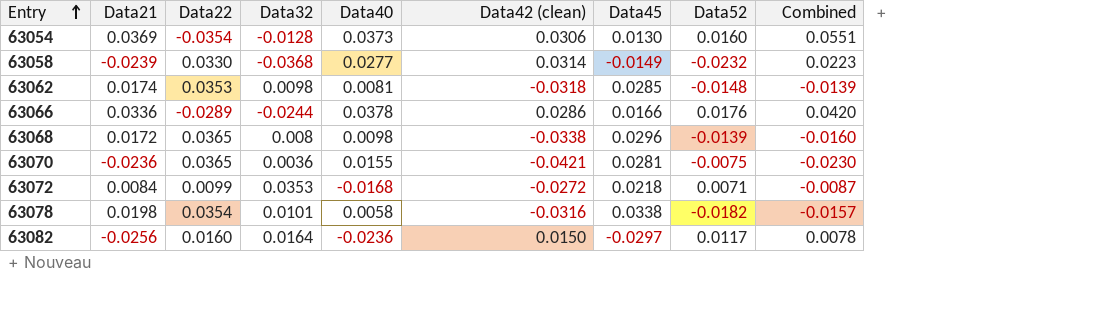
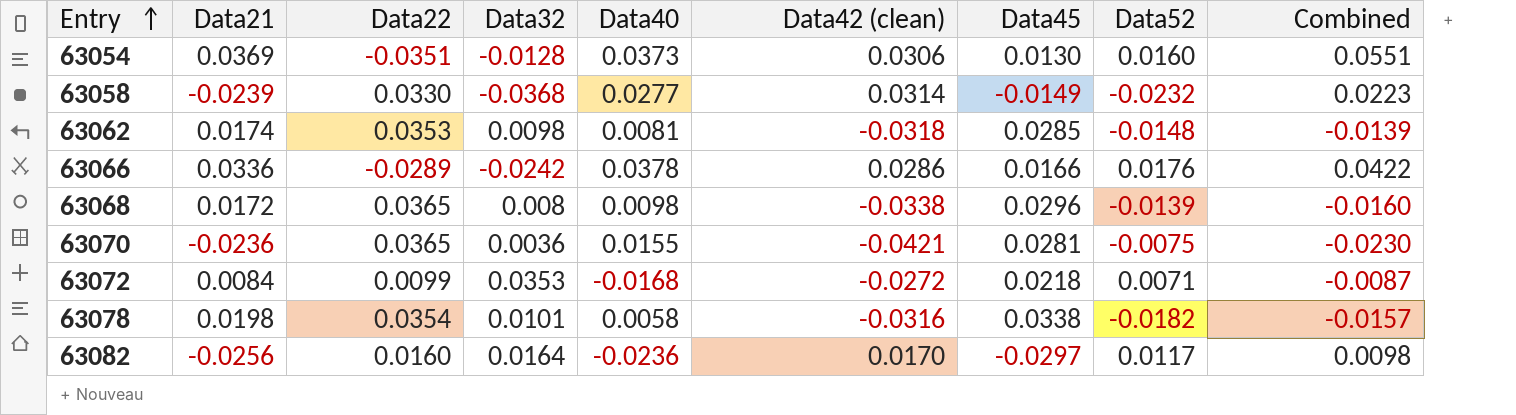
63054 | Data22: -0.0354 -> -0.0351
63066 | Data32: -0.0244 -> -0.0242
63066 | Combined: 0.0420 -> 0.0422
63082 | Data42 (clean): 0.0150 -> 0.0170
63082 | Combined: 0.0078 -> 0.0098

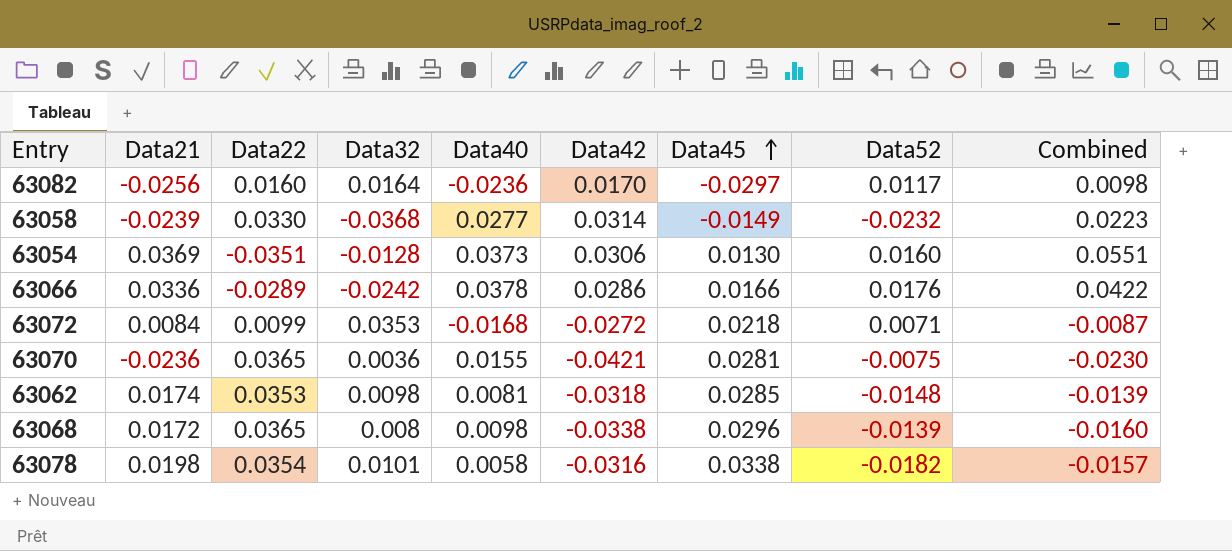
row order: Entry ascending -> Data45 ascending
column name: Data42 (clean) -> Data42

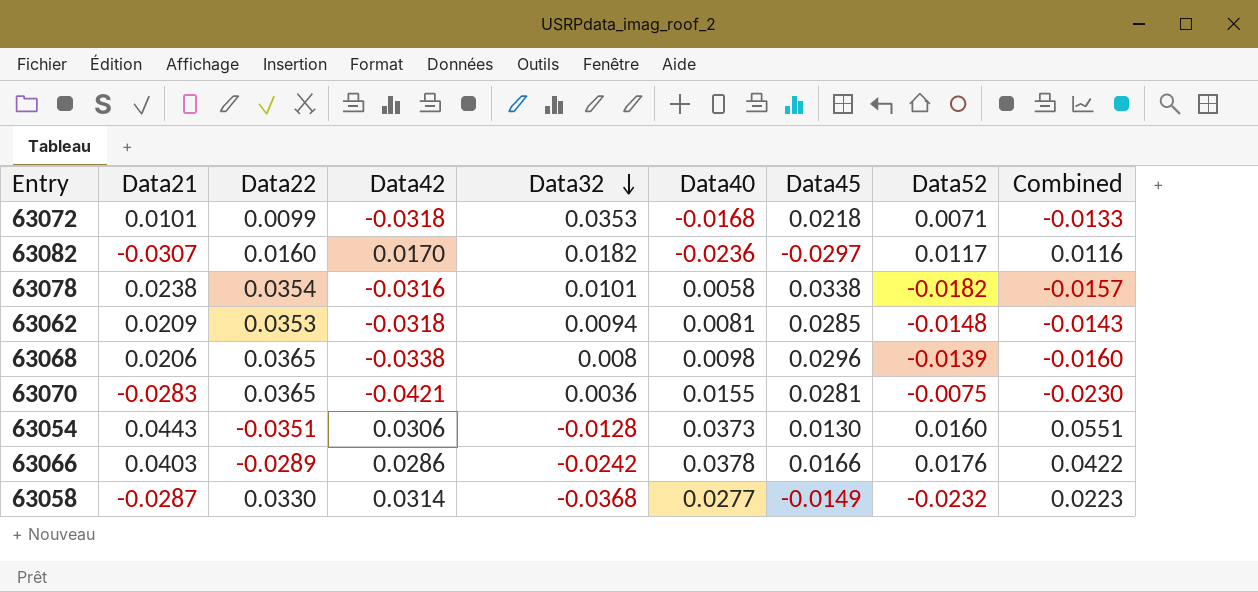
row order: Data45 ascending -> Data32 descending
column Data42 | position: 6 -> 4
63072 | Data21: 0.0084 -> 0.0101
63072 | Data42: -0.0272 -> -0.0318
63072 | Combined: -0.0087 -> -0.0133
63082 | Data21: -0.0256 -> -0.0307
63082 | Data32: 0.0164 -> 0.0182
63082 | Combined: 0.0098 -> 0.0116
63078 | Data21: 0.0198 -> 0.0238
63062 | Data21: 0.0174 -> 0.0209
63062 | Data32: 0.0098 -> 0.0094
63062 | Combined: -0.0139 -> -0.0143
63068 | Data21: 0.0172 -> 0.0206
63070 | Data21: -0.0236 -> -0.0283
63054 | Data21: 0.0369 -> 0.0443
63066 | Data21: 0.0336 -> 0.0403
63058 | Data21: -0.0239 -> -0.0287

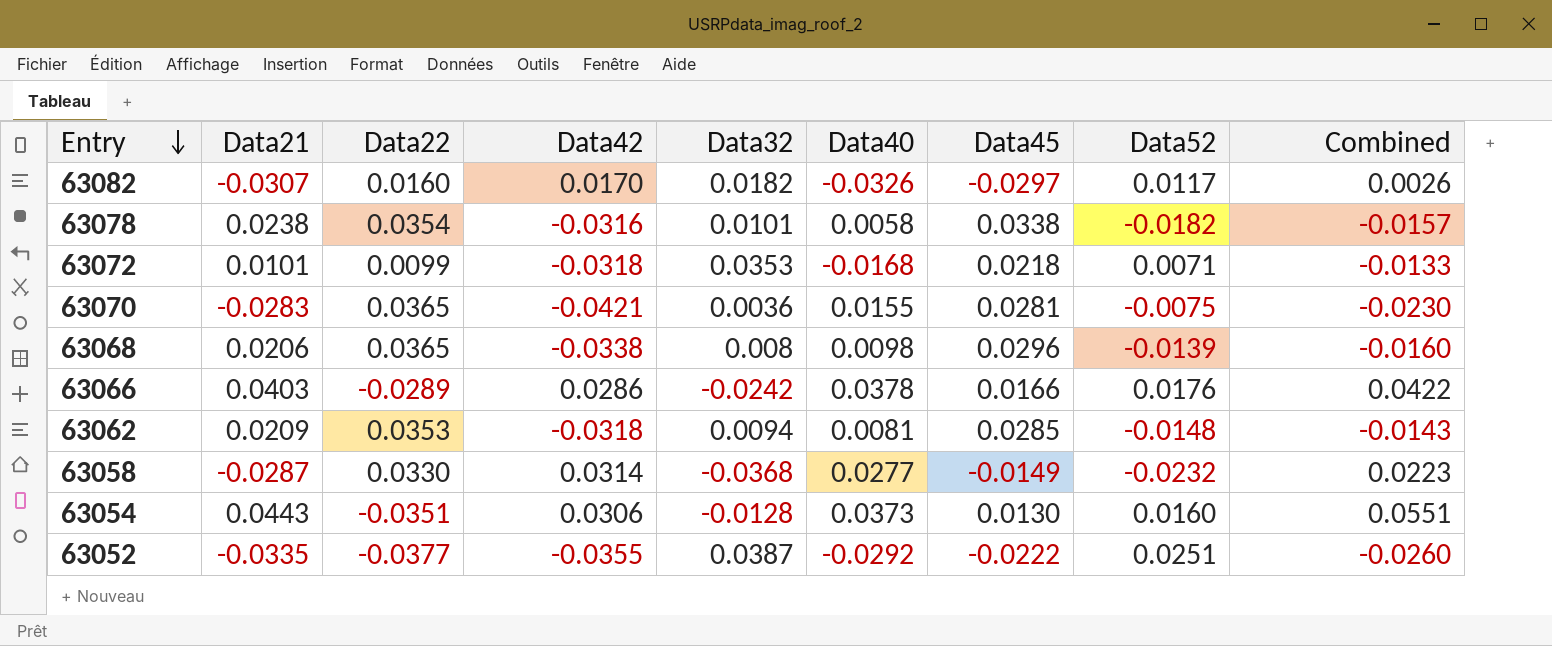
row order: Data32 descending -> Entry descending
63082 | Data40: -0.0236 -> -0.0326
63082 | Combined: 0.0116 -> 0.0026
row 63052: none -> -0.0335 | -0.0377 | -0.0355 | 0.0387 | -0.0292 | -0.0222 | 0.0251 | -0.0260

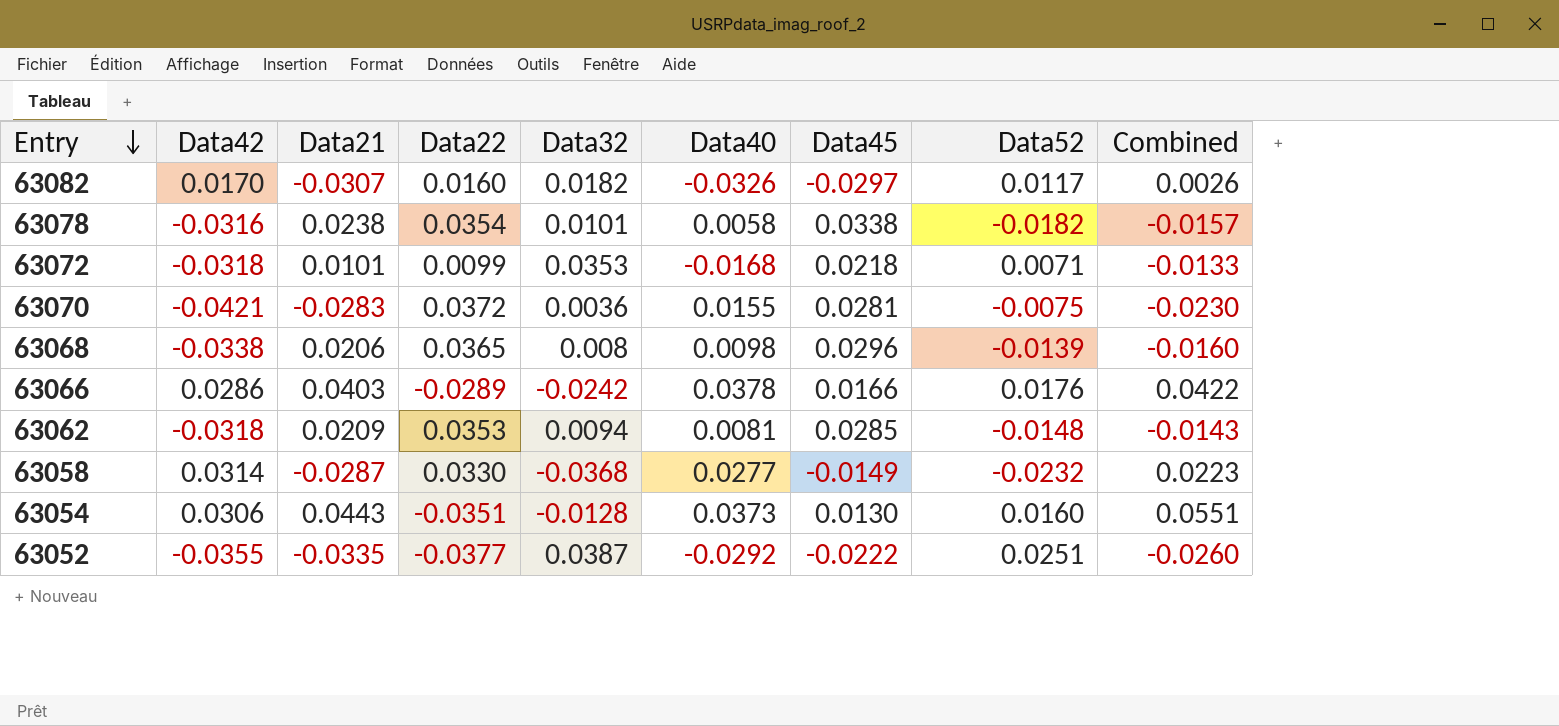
column Data42 | position: 4 -> 2
63070 | Data22: 0.0365 -> 0.0372

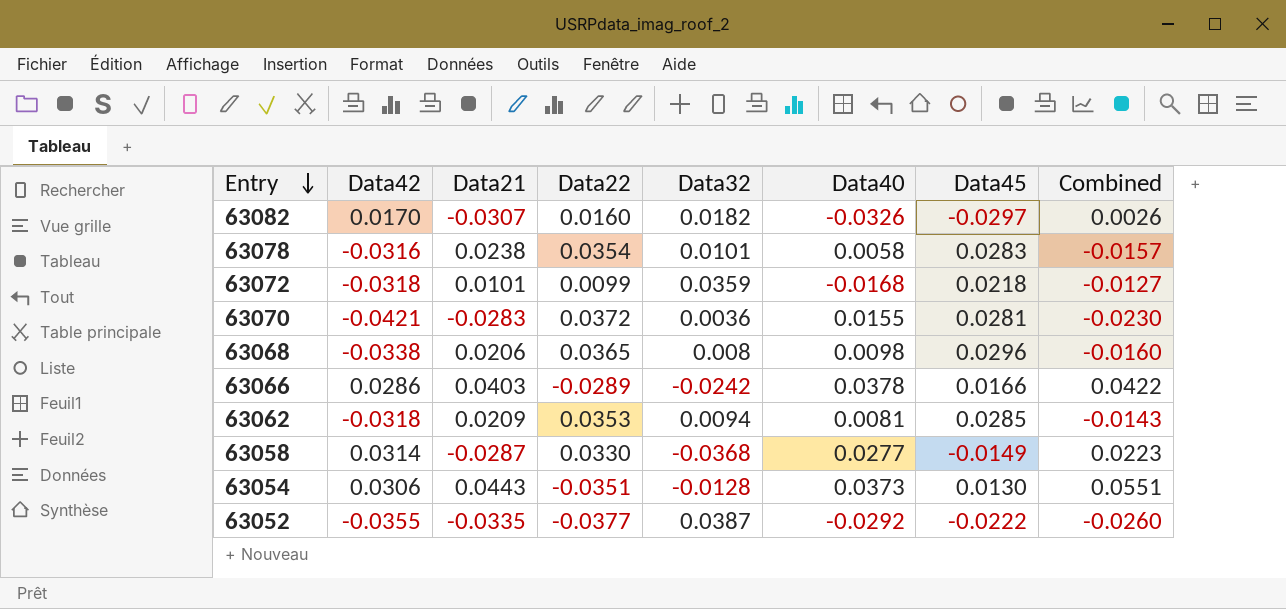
column Data52 | position: 8 -> none
63078 | Data45: 0.0338 -> 0.0283
63072 | Data32: 0.0353 -> 0.0359
63072 | Combined: -0.0133 -> -0.0127

